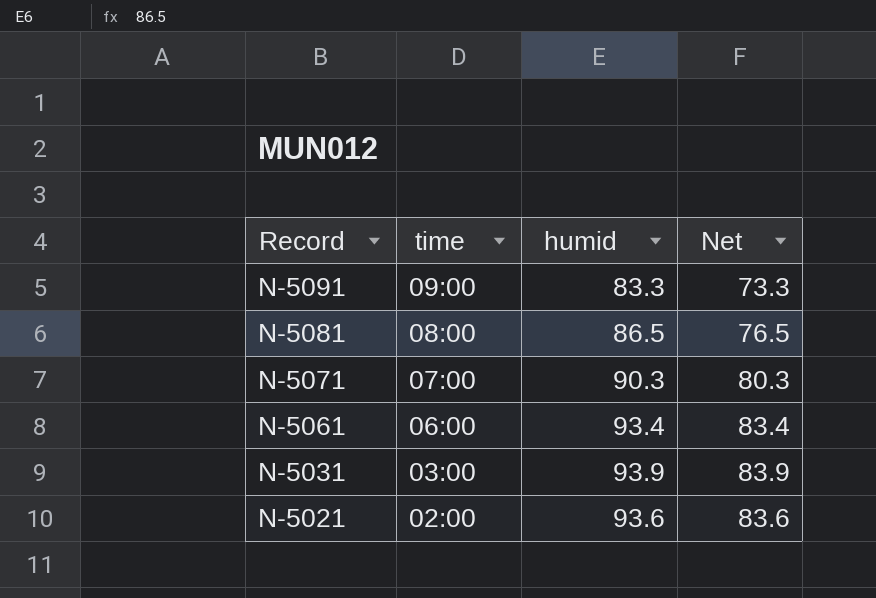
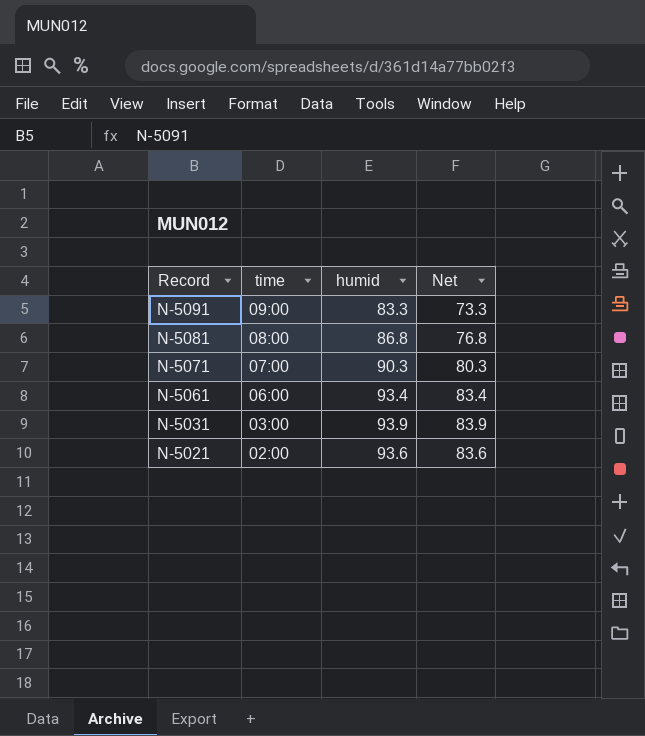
N-5081 | humid: 86.5 -> 86.8
N-5081 | Net: 76.5 -> 76.8

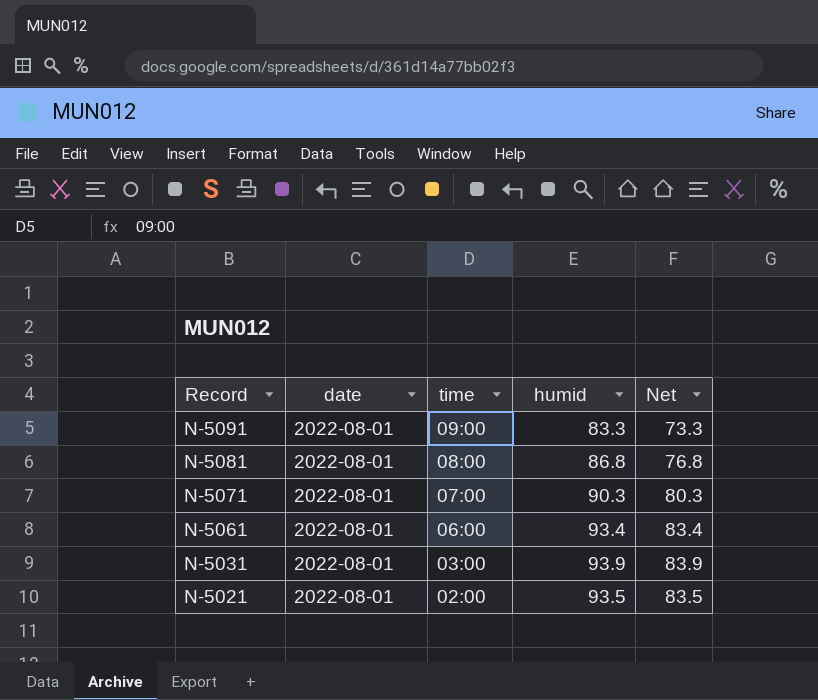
column date | position: none -> 2
N-5021 | humid: 93.6 -> 93.5
N-5021 | Net: 83.6 -> 83.5

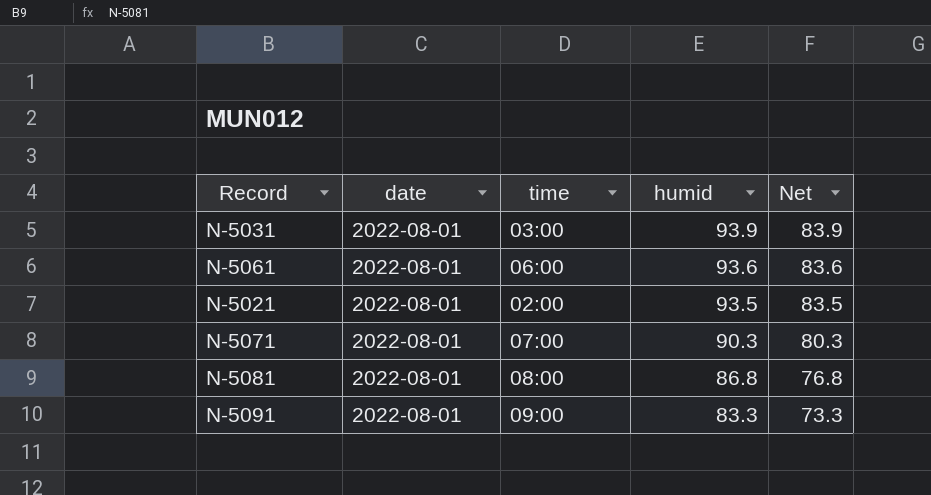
row order: Record descending -> humid descending
N-5061 | humid: 93.4 -> 93.6
N-5061 | Net: 83.4 -> 83.6

